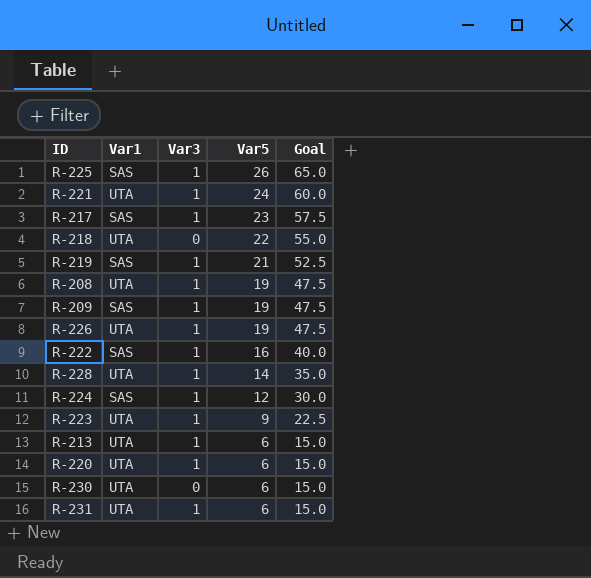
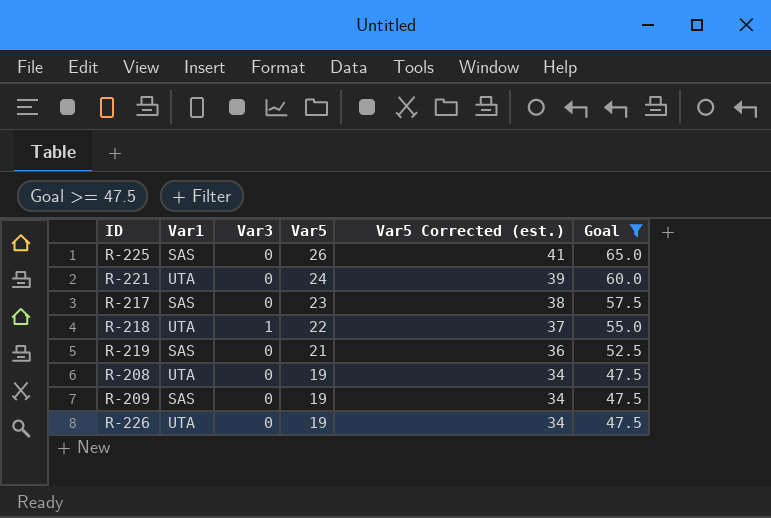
filter: none -> Goal >= 47.5
column Var5 Corrected (est.) | formula: none -> [Var5] + 15
R-225 | Var3: 1 -> 0
R-221 | Var3: 1 -> 0
R-217 | Var3: 1 -> 0
R-218 | Var3: 0 -> 1
R-219 | Var3: 1 -> 0
R-208 | Var3: 1 -> 0
R-209 | Var3: 1 -> 0
R-226 | Var3: 1 -> 0

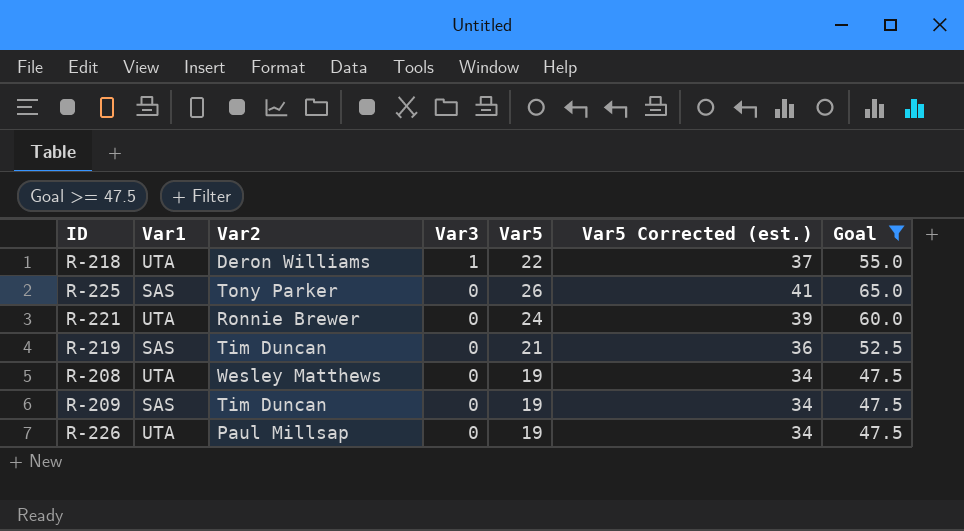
row order: Var5 descending -> Var3 descending
column Var2 | position: none -> 3
row R-217: SAS | 0 | 23 | 38 | 57.5 -> none

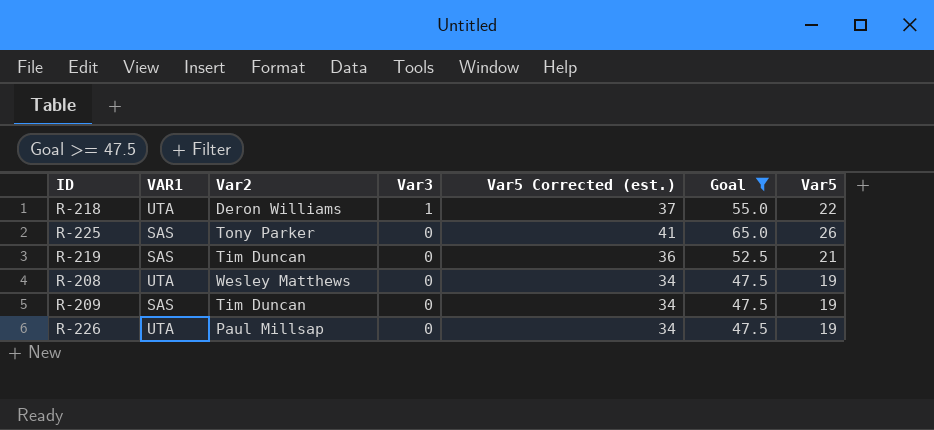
column name: Var1 -> VAR1
column Var5 | position: 5 -> 7
row R-221: UTA | Ronnie Brewer | 0 | 24 | 39 | 60.0 -> none

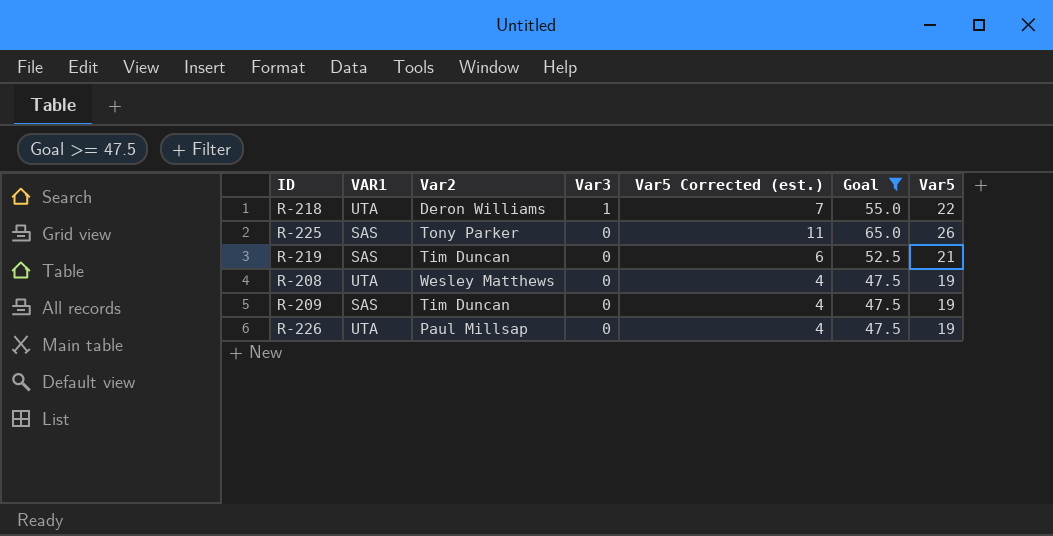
column Var5 Corrected (est.) | formula: [Var5] + 15 -> [Var5] - 15

